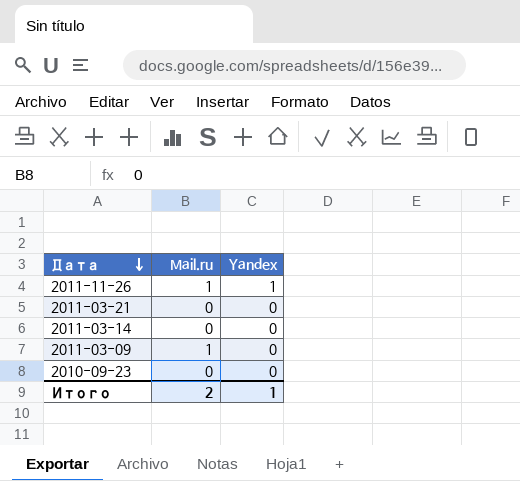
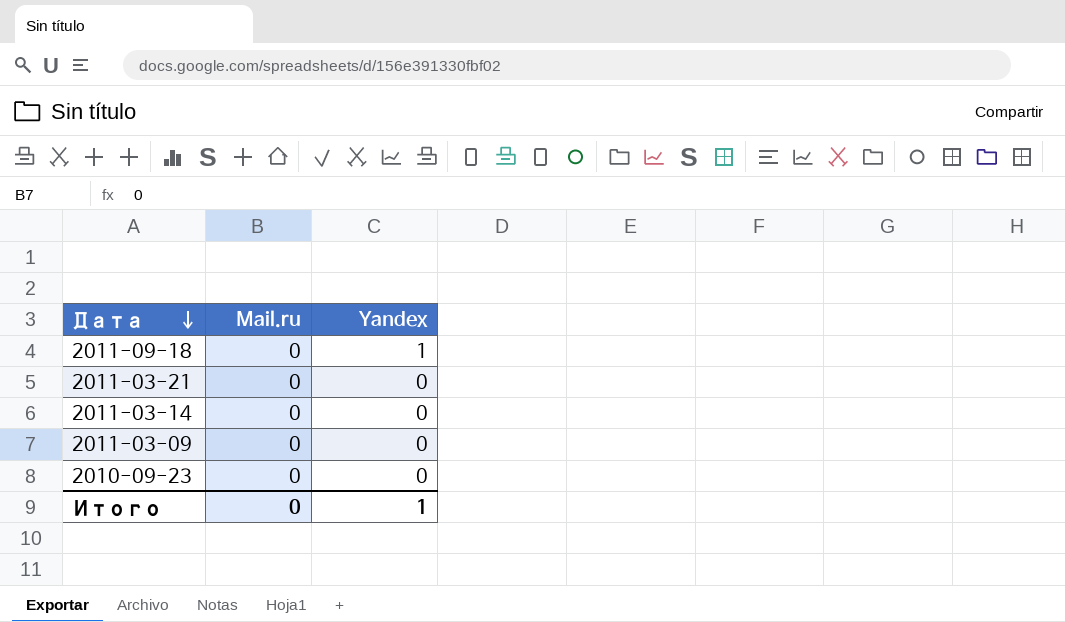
row 2011-11-26: 1 | 1 -> none
row 2011-09-18: none -> 0 | 1
2011-03-09 | Mail.ru: 1 -> 0
Итого | Mail.ru: 2 -> 0

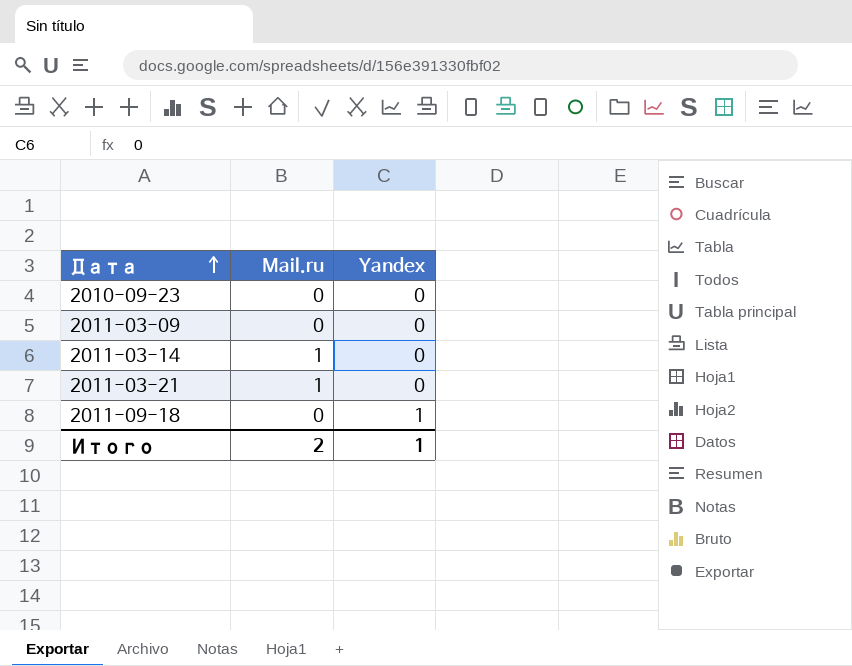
row order: Дата descending -> Дата ascending
2011-03-14 | Mail.ru: 0 -> 1
2011-03-21 | Mail.ru: 0 -> 1
Итого | Mail.ru: 0 -> 2

